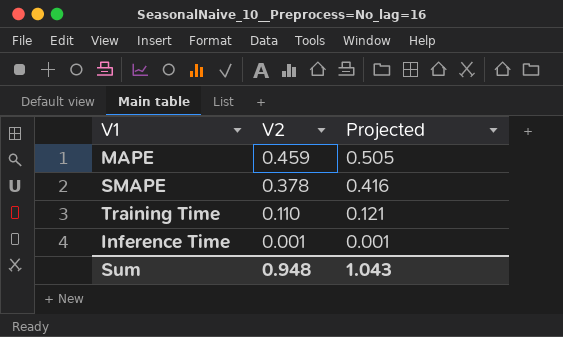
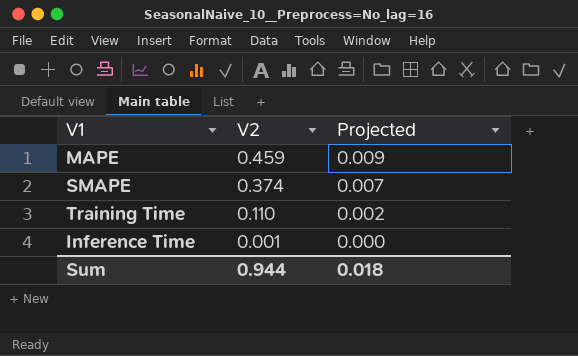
column Projected | formula: [V2] * 1.1 -> [V2] * 0.02
SMAPE | V2: 0.378 -> 0.374
Sum | V2: 0.948 -> 0.944
Sum | Projected: 1.043 -> 0.018

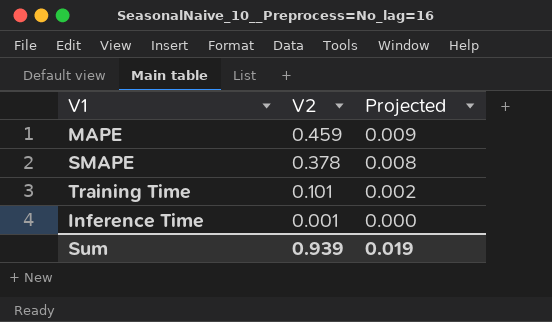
SMAPE | V2: 0.374 -> 0.378
SMAPE | Projected: 0.007 -> 0.008
Training Time | V2: 0.110 -> 0.101
Sum | V2: 0.944 -> 0.939
Sum | Projected: 0.018 -> 0.019

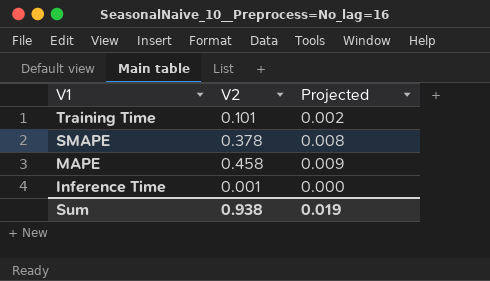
row order: V2 descending -> V1 descending
MAPE | V2: 0.459 -> 0.458
Sum | V2: 0.939 -> 0.938

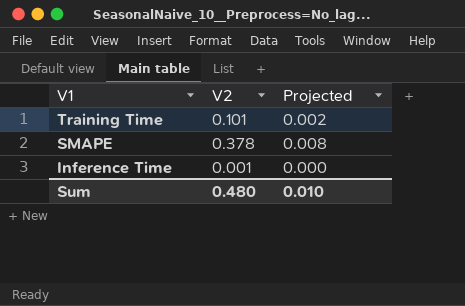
row MAPE: 0.458 | 0.009 -> none
Sum | V2: 0.938 -> 0.480
Sum | Projected: 0.019 -> 0.010

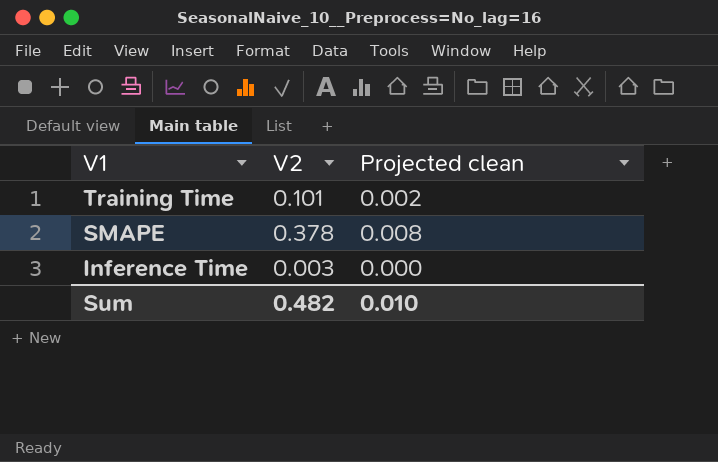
column name: Projected -> Projected clean
Inference Time | V2: 0.001 -> 0.003
Sum | V2: 0.480 -> 0.482

